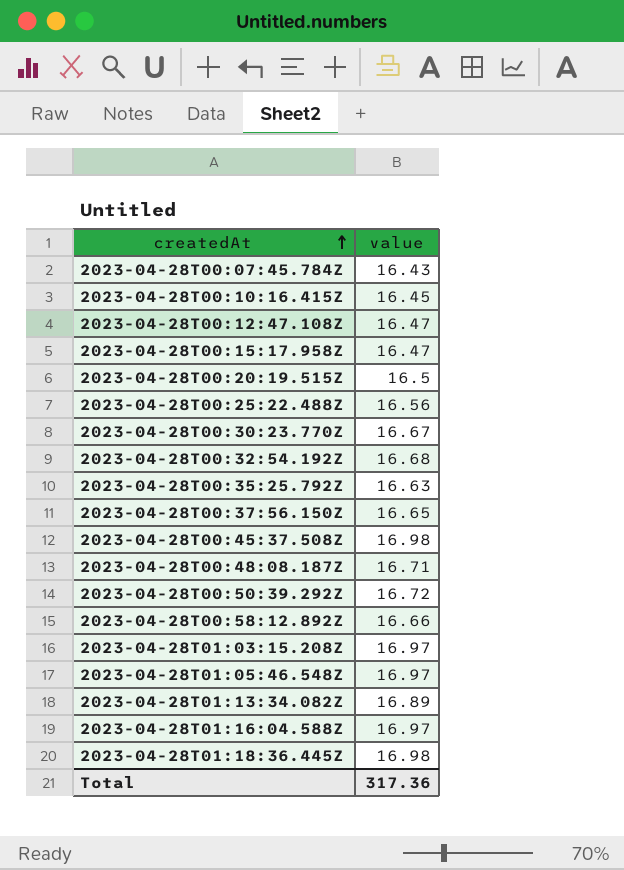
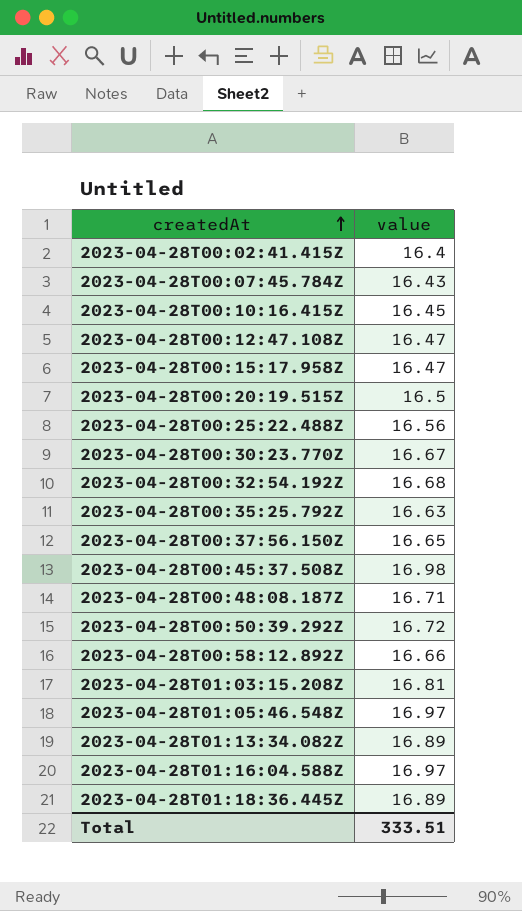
row 2023-04-28T00:02:41.415Z: none -> 16.4
2023-04-28T01:03:15.208Z | value: 16.97 -> 16.81
2023-04-28T01:18:36.445Z | value: 16.98 -> 16.89
Total | value: 317.36 -> 333.51

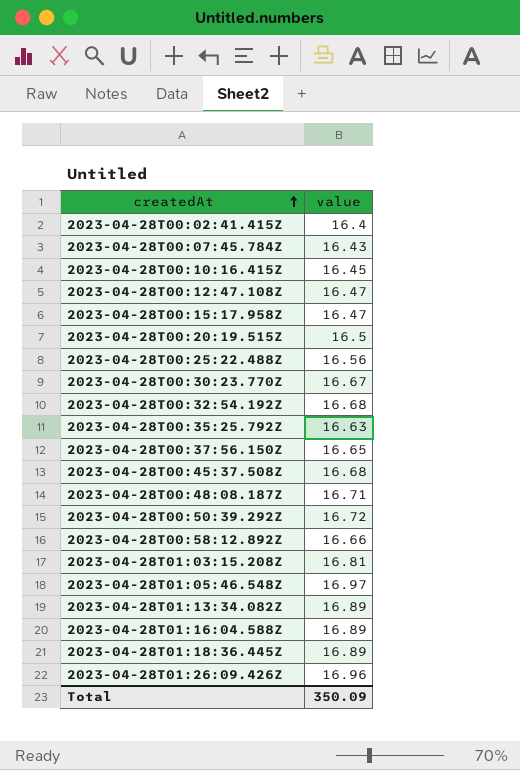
2023-04-28T00:45:37.508Z | value: 16.98 -> 16.68
2023-04-28T01:16:04.588Z | value: 16.97 -> 16.89
row 2023-04-28T01:26:09.426Z: none -> 16.96
Total | value: 333.51 -> 350.09

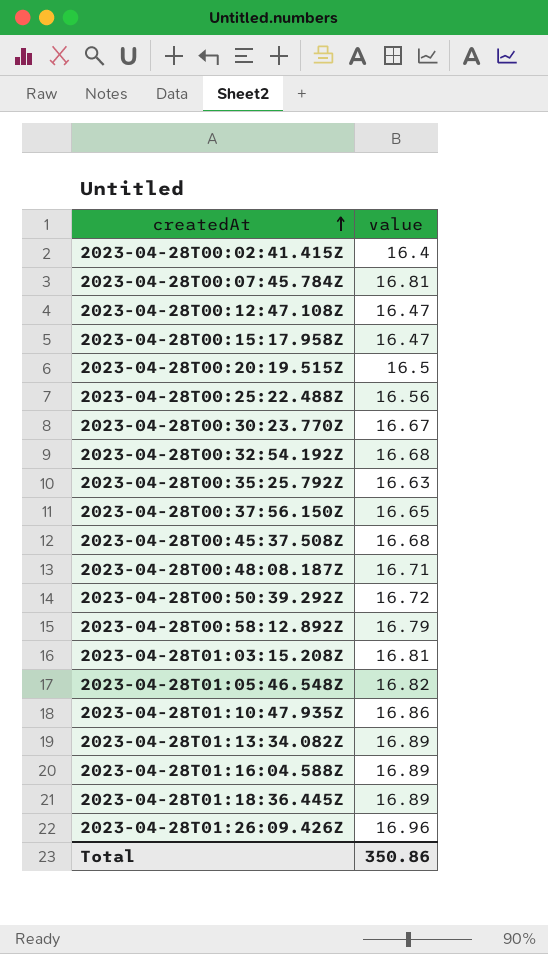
row 2023-04-28T00:10:16.415Z: 16.45 -> none
2023-04-28T00:07:45.784Z | value: 16.43 -> 16.81
2023-04-28T00:58:12.892Z | value: 16.66 -> 16.79
2023-04-28T01:05:46.548Z | value: 16.97 -> 16.82
row 2023-04-28T01:10:47.935Z: none -> 16.86
Total | value: 350.09 -> 350.86

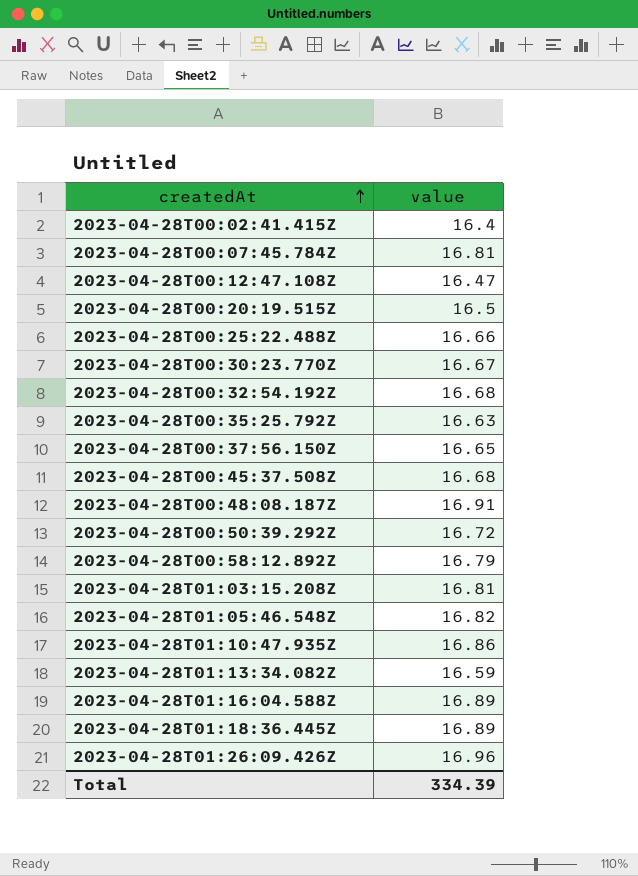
row 2023-04-28T00:15:17.958Z: 16.47 -> none
2023-04-28T00:25:22.488Z | value: 16.56 -> 16.66
2023-04-28T00:48:08.187Z | value: 16.71 -> 16.91
2023-04-28T01:13:34.082Z | value: 16.89 -> 16.59
Total | value: 350.86 -> 334.39

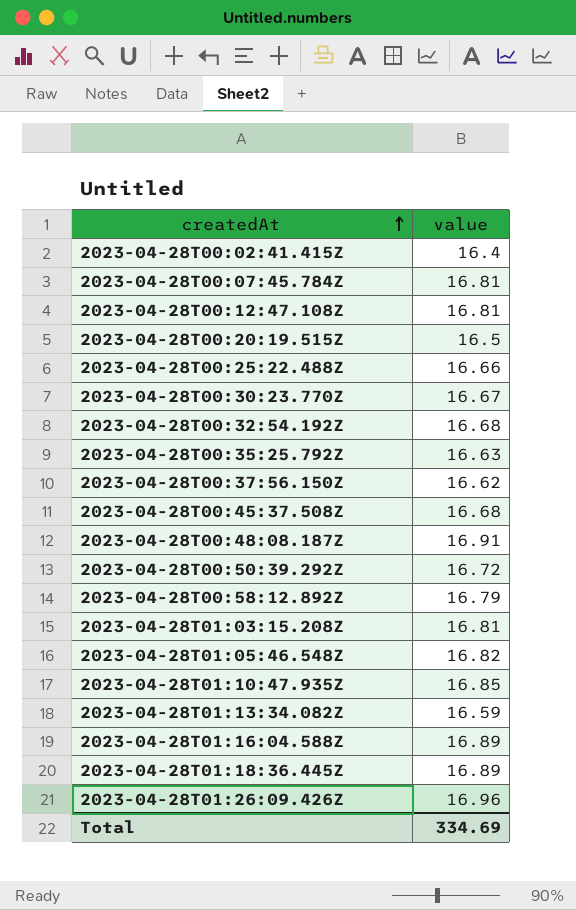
2023-04-28T00:12:47.108Z | value: 16.47 -> 16.81
2023-04-28T00:37:56.150Z | value: 16.65 -> 16.62
2023-04-28T01:10:47.935Z | value: 16.86 -> 16.85
Total | value: 334.39 -> 334.69

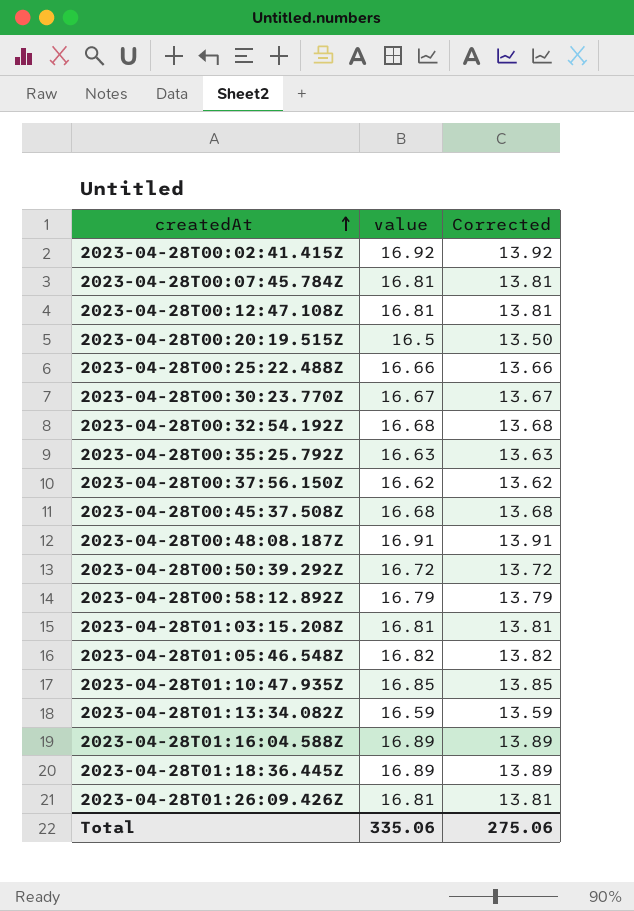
column Corrected | formula: none -> [value] - 3
2023-04-28T00:02:41.415Z | value: 16.4 -> 16.92
2023-04-28T01:26:09.426Z | value: 16.96 -> 16.81
Total | value: 334.69 -> 335.06

